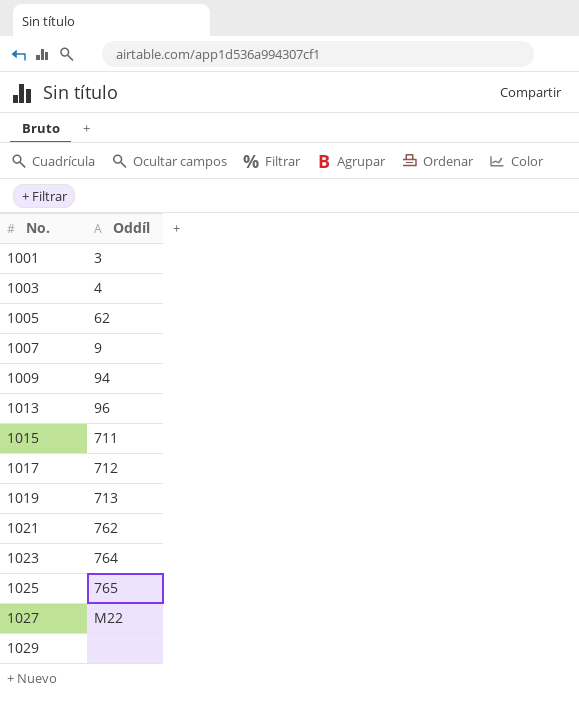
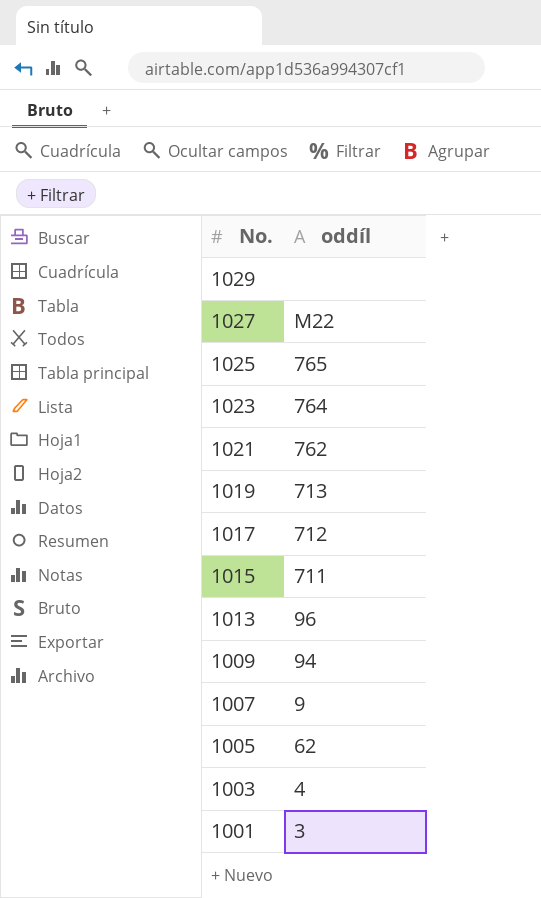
row order: No. ascending -> No. descending
column name: Oddíl -> oddíl

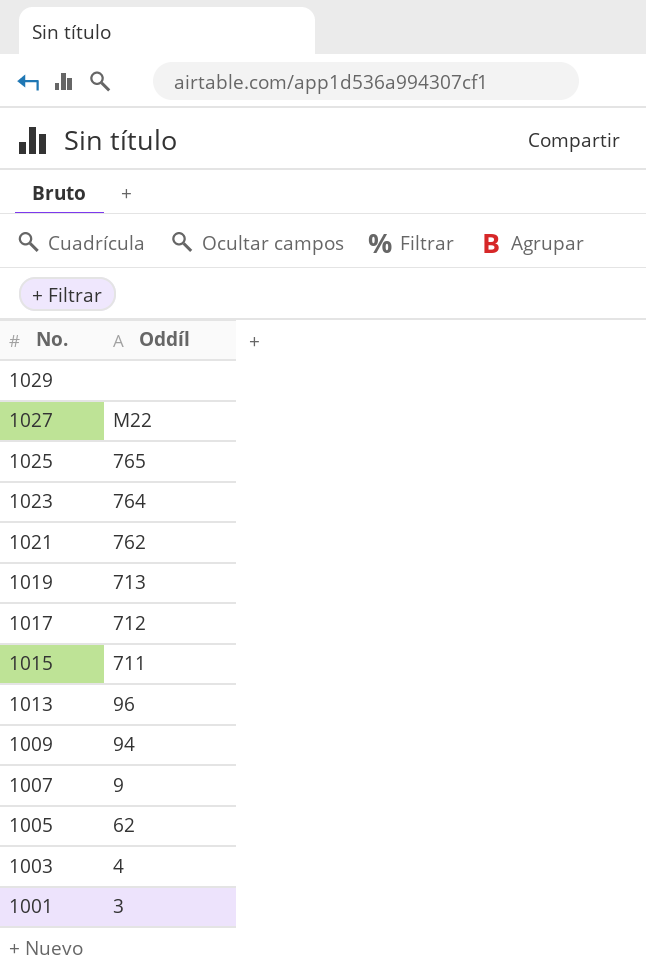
column name: oddíl -> Oddíl

